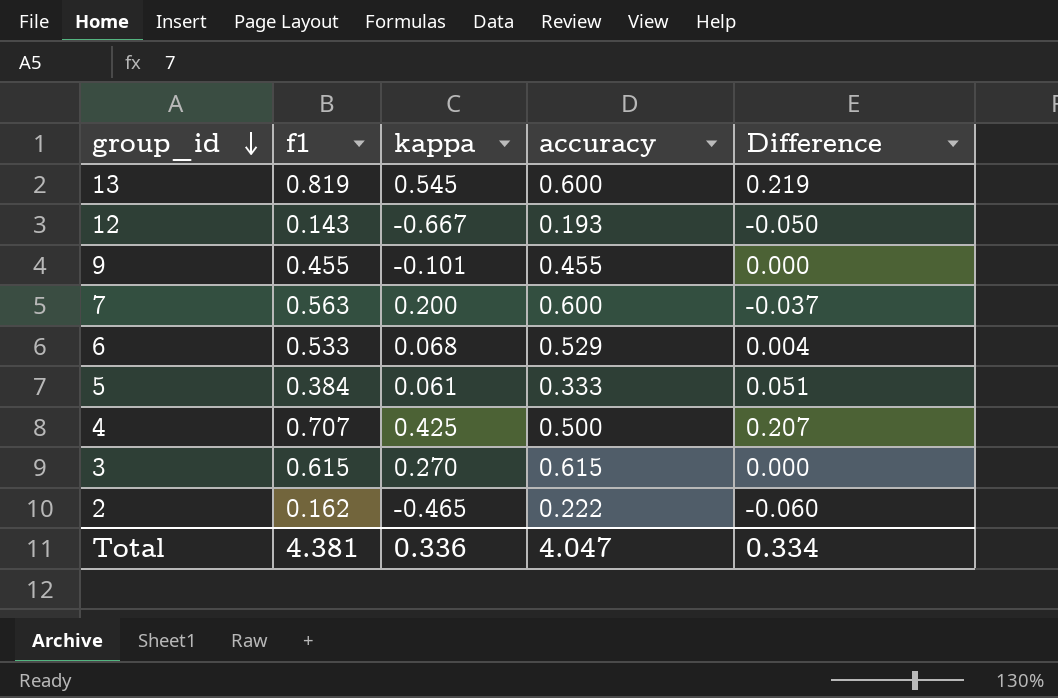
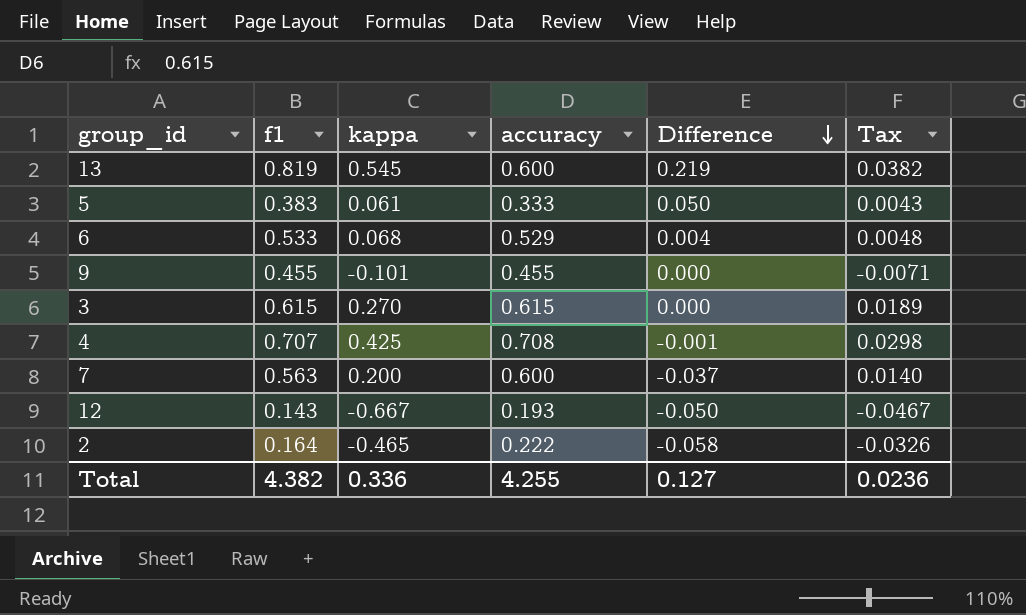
row order: group_id descending -> Difference descending
column Tax | formula: none -> [kappa] * 0.07
5 | f1: 0.384 -> 0.383
5 | Difference: 0.051 -> 0.050
4 | accuracy: 0.500 -> 0.708
4 | Difference: 0.207 -> -0.001
2 | f1: 0.162 -> 0.164
2 | Difference: -0.060 -> -0.058
Total | f1: 4.381 -> 4.382
Total | accuracy: 4.047 -> 4.255
Total | Difference: 0.334 -> 0.127

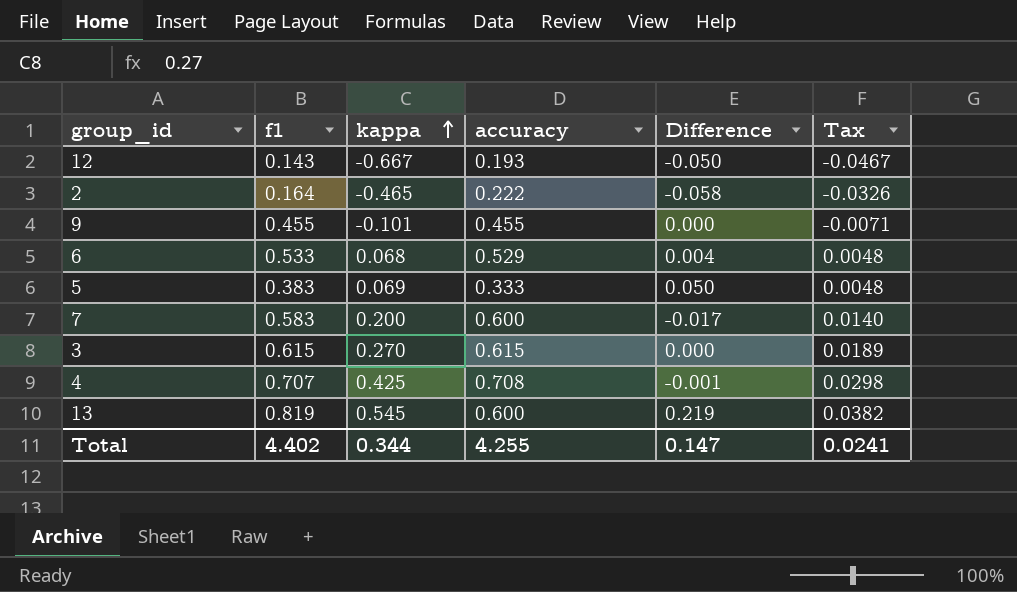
row order: Difference descending -> kappa ascending
5 | kappa: 0.061 -> 0.069
5 | Tax: 0.0043 -> 0.0048
7 | f1: 0.563 -> 0.583
7 | Difference: -0.037 -> -0.017
Total | f1: 4.382 -> 4.402
Total | kappa: 0.336 -> 0.344
Total | Difference: 0.127 -> 0.147
Total | Tax: 0.0236 -> 0.0241

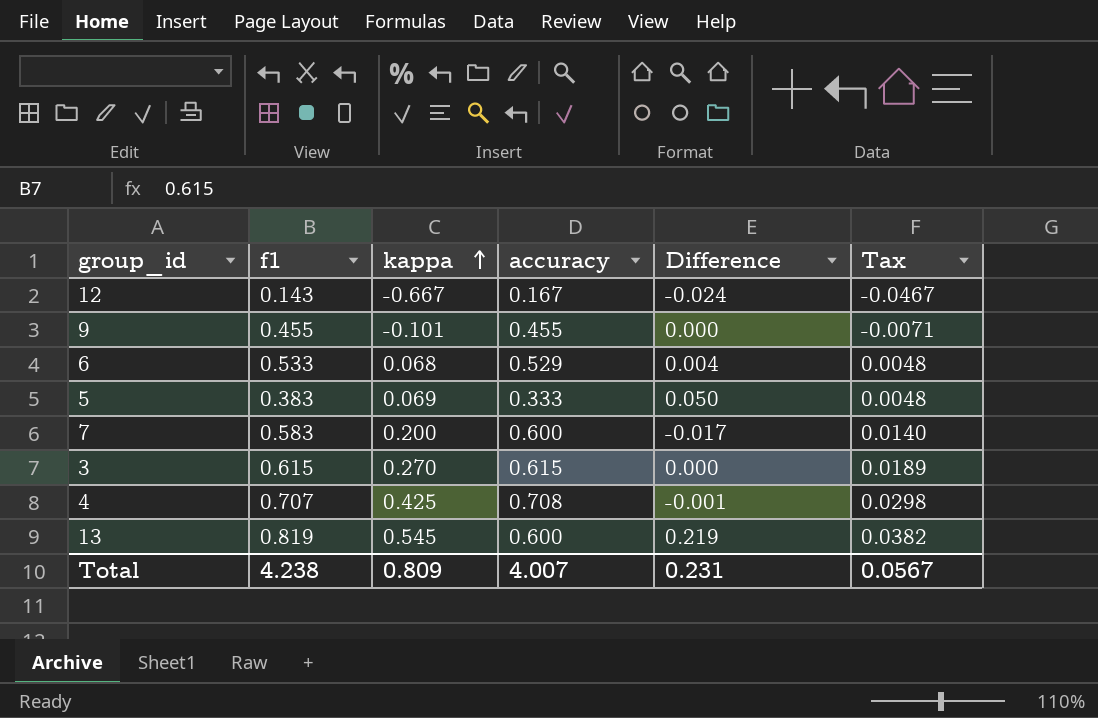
row 2: 0.164 | -0.465 | 0.222 | -0.058 | -0.0326 -> none
12 | accuracy: 0.193 -> 0.167
12 | Difference: -0.050 -> -0.024
Total | f1: 4.402 -> 4.238
Total | kappa: 0.344 -> 0.809
Total | accuracy: 4.255 -> 4.007
Total | Difference: 0.147 -> 0.231
Total | Tax: 0.0241 -> 0.0567

